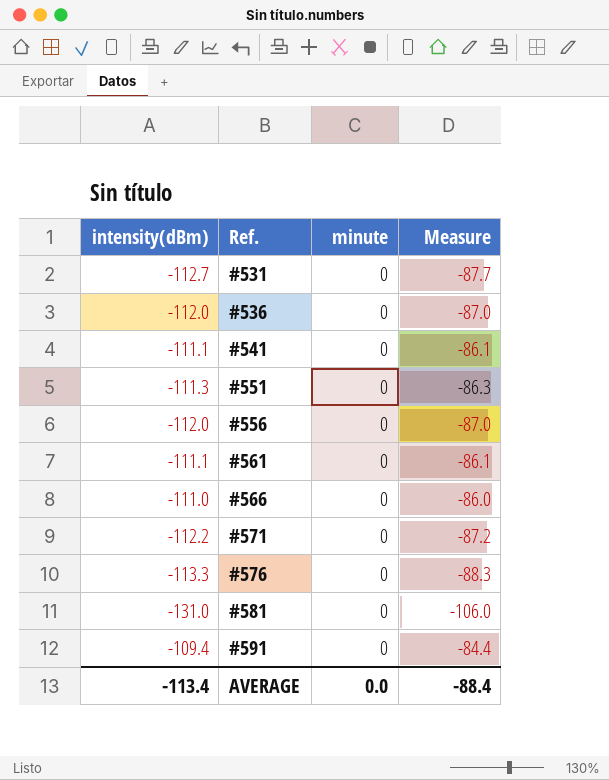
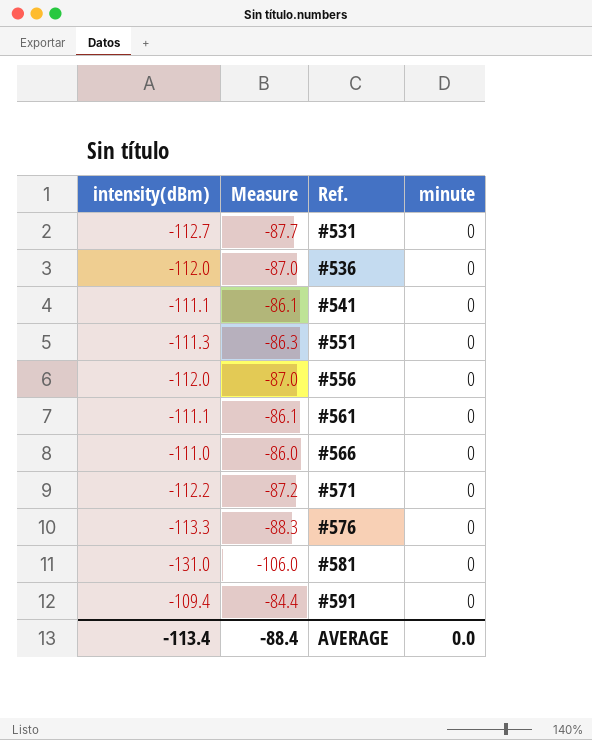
column Measure | position: 4 -> 2

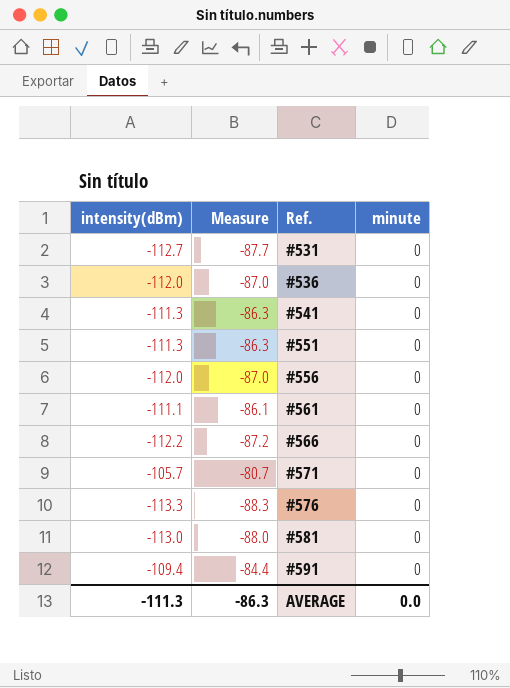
#541 | intensity(dBm): -111.1 -> -111.3
#541 | Measure: -86.1 -> -86.3
#566 | intensity(dBm): -111.0 -> -112.2
#566 | Measure: -86.0 -> -87.2
#571 | intensity(dBm): -112.2 -> -105.7
#571 | Measure: -87.2 -> -80.7
#581 | intensity(dBm): -131.0 -> -113.0
#581 | Measure: -106.0 -> -88.0
AVERAGE | intensity(dBm): -113.4 -> -111.3
AVERAGE | Measure: -88.4 -> -86.3

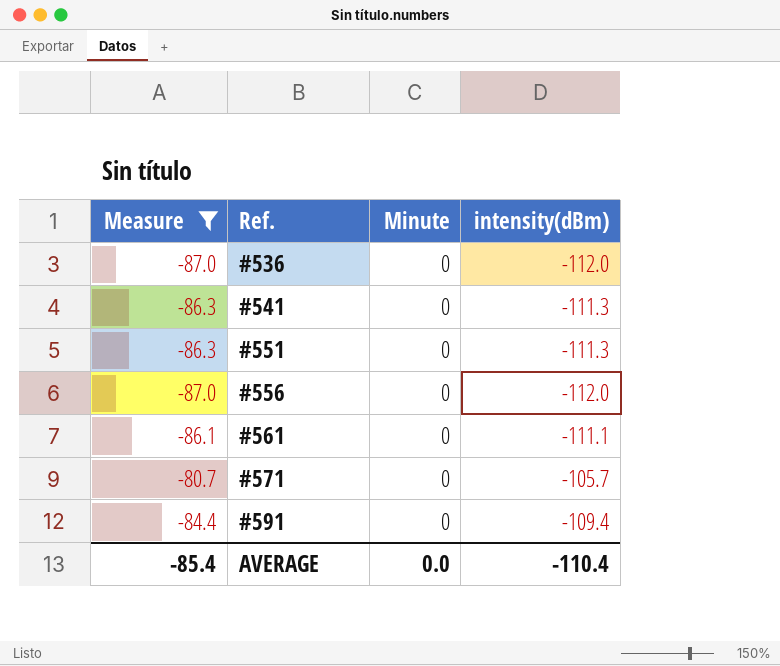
filter: none -> Measure >= -87.0
column name: minute -> Minute
column intensity(dBm) | position: 1 -> 4
AVERAGE | Measure: -86.3 -> -85.4
AVERAGE | intensity(dBm): -111.3 -> -110.4

